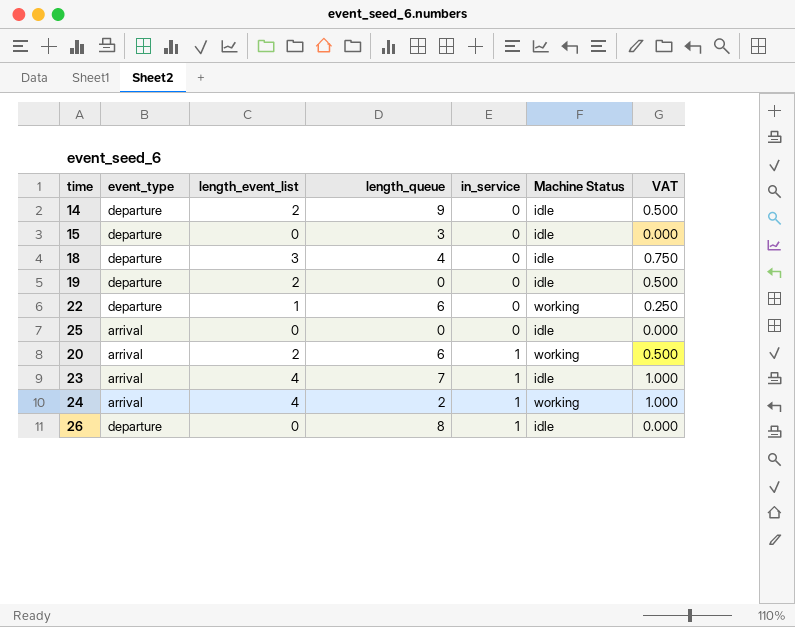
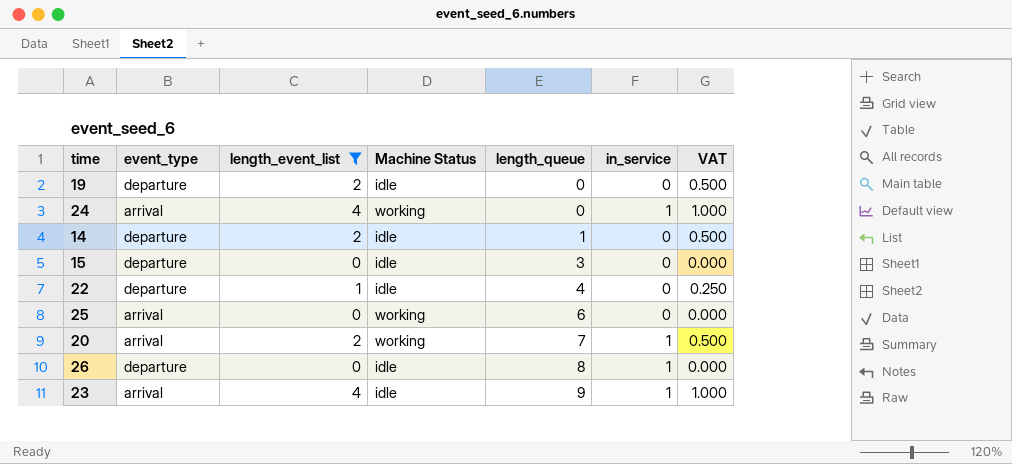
filter: none -> length_event_list != 3
row order: in_service ascending -> length_queue ascending
column Machine Status | position: 6 -> 4
24 | length_queue: 2 -> 0
14 | length_queue: 9 -> 1
22 | Machine Status: working -> idle
22 | length_queue: 6 -> 4
25 | Machine Status: idle -> working
25 | length_queue: 0 -> 6
20 | length_queue: 6 -> 7
23 | length_queue: 7 -> 9

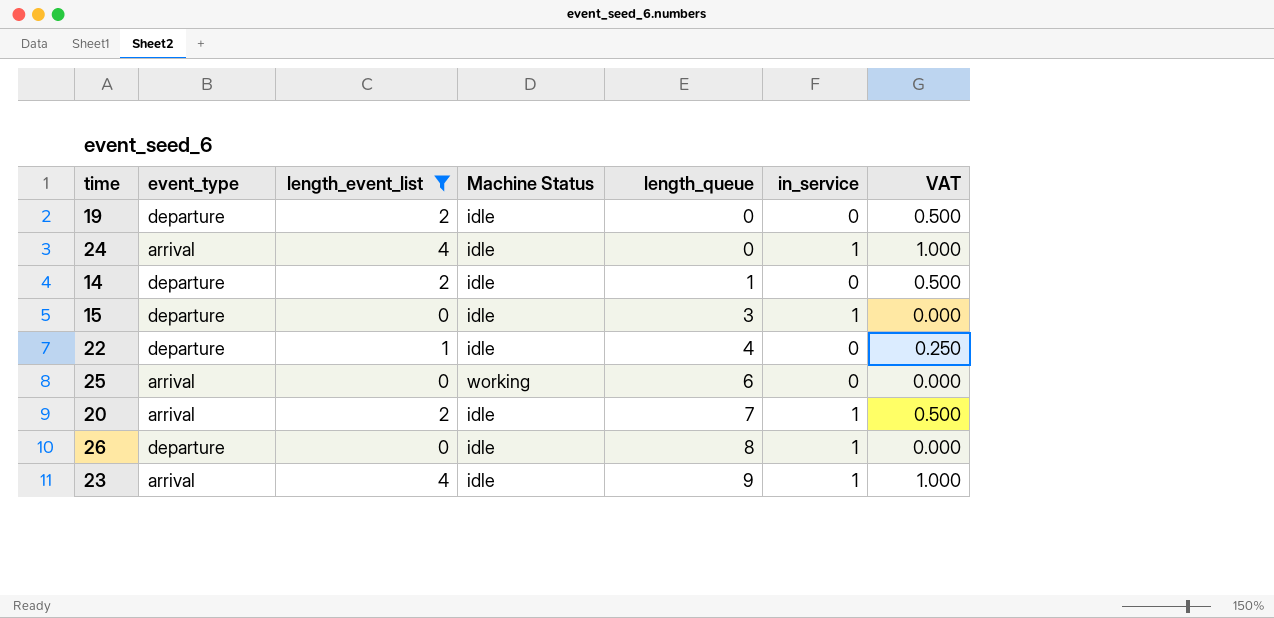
24 | Machine Status: working -> idle
15 | in_service: 0 -> 1
20 | Machine Status: working -> idle

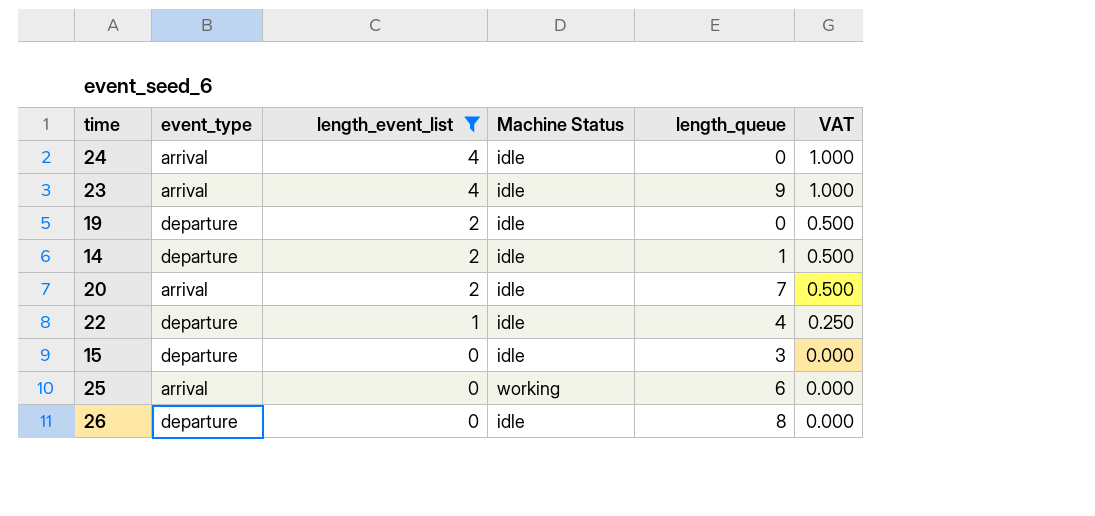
row order: length_queue ascending -> length_event_list descending
column in_service | position: 6 -> none

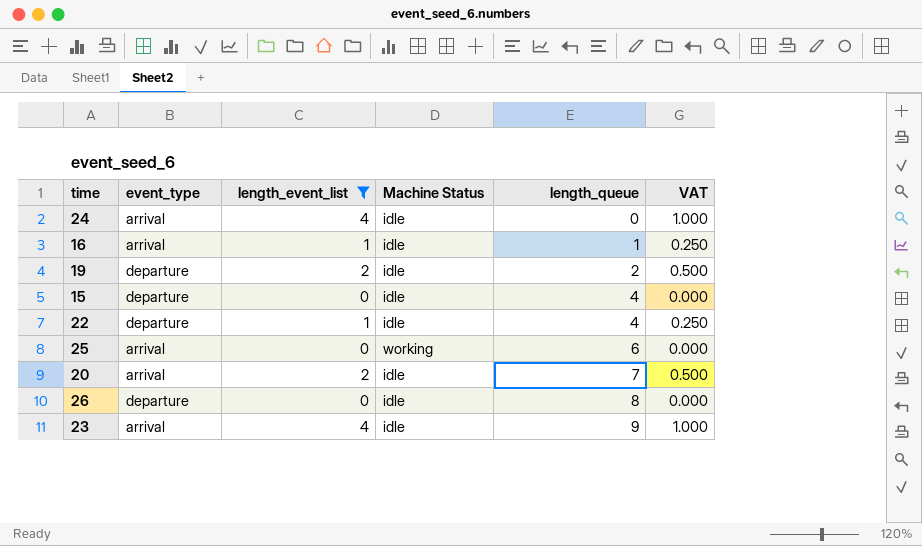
row order: length_event_list descending -> length_queue ascending
row 14: departure | 2 | idle | 1 | 0.500 -> none
row 16: none -> arrival | 1 | idle | 1 | 0.250
19 | length_queue: 0 -> 2
15 | length_queue: 3 -> 4

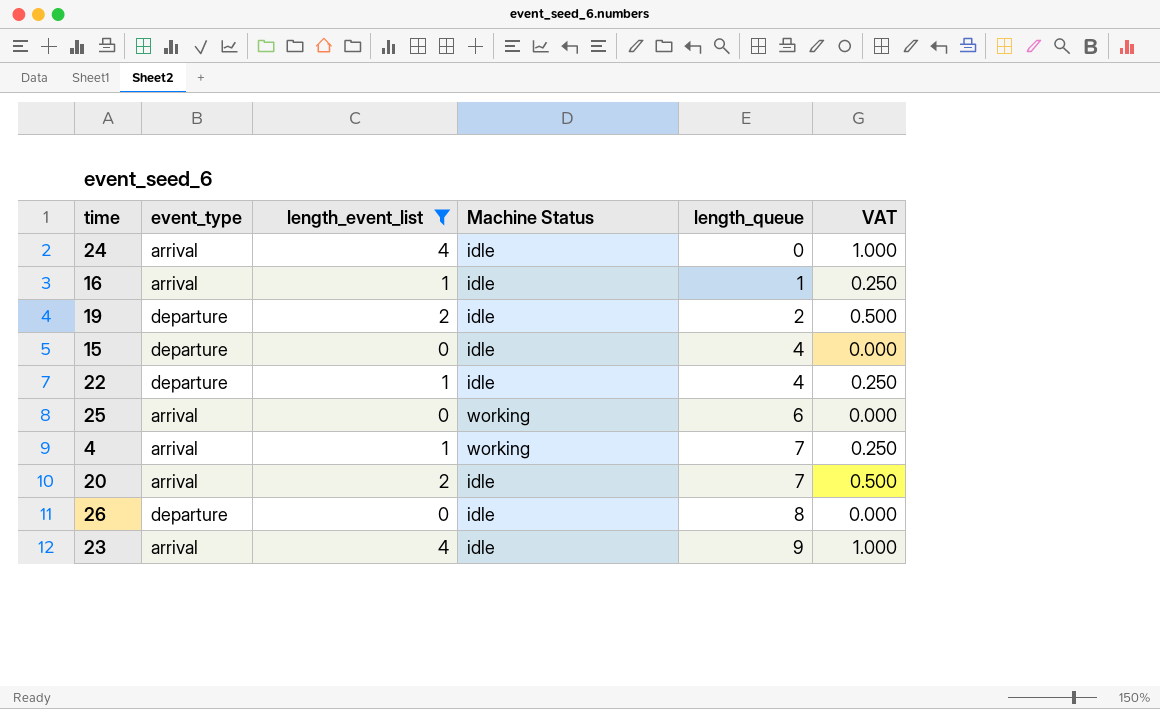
row 4: none -> arrival | 1 | working | 7 | 0.250

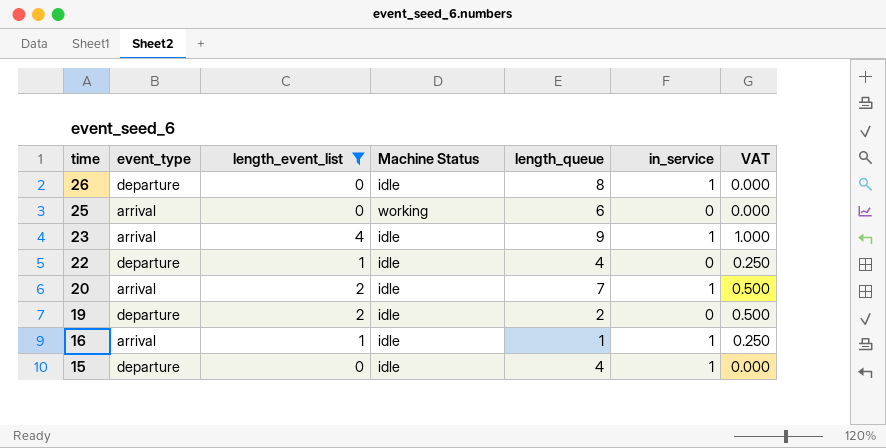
row order: length_queue ascending -> time descending
column in_service | position: none -> 6
row 24: arrival | 4 | idle | 0 | 1.000 -> none
row 4: arrival | 1 | working | 7 | 0.250 -> none

